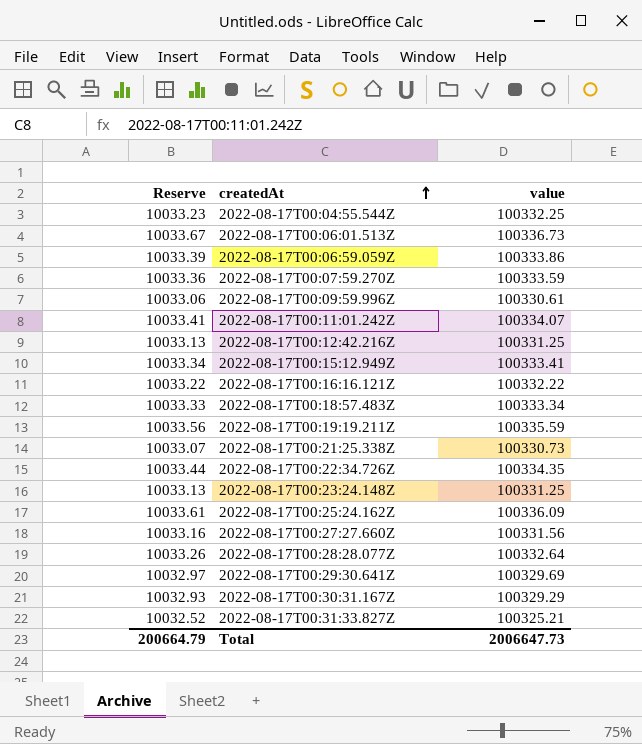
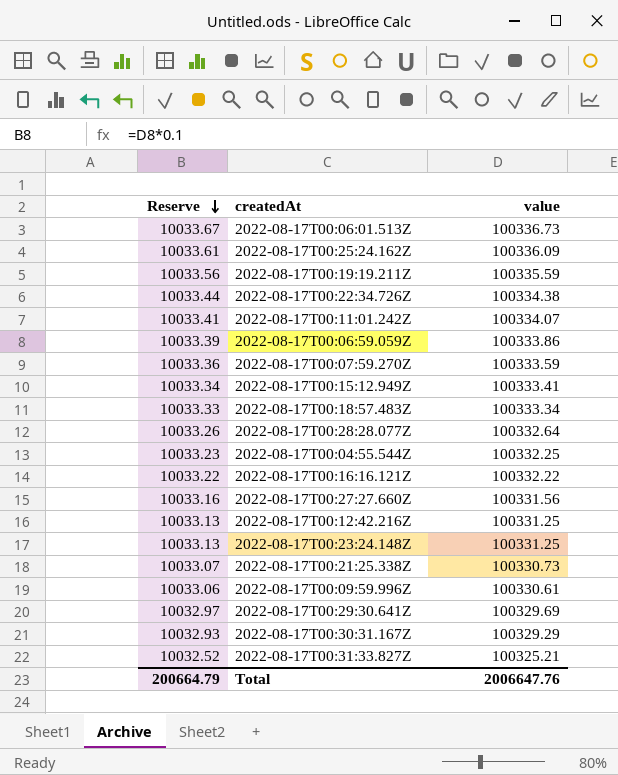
row order: createdAt ascending -> Reserve descending
2022-08-17T00:22:34.726Z | value: 100334.35 -> 100334.38
Total | value: 2006647.73 -> 2006647.76

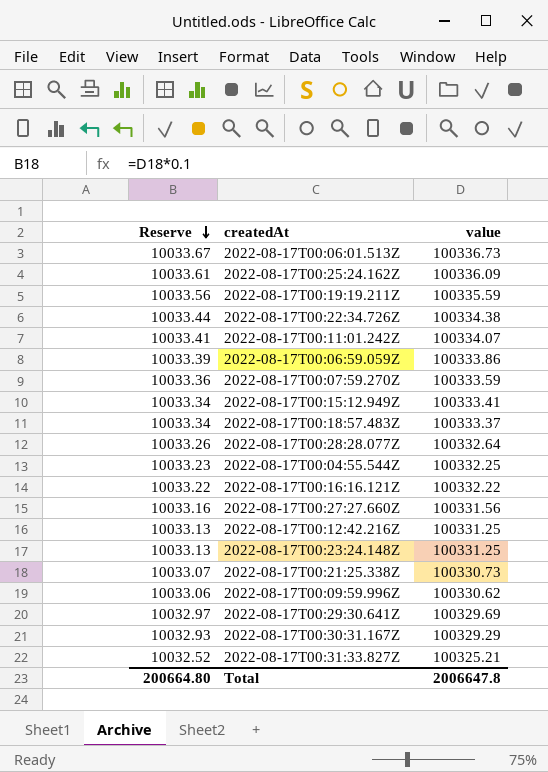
2022-08-17T00:18:57.483Z | Reserve: 10033.33 -> 10033.34
2022-08-17T00:18:57.483Z | value: 100333.34 -> 100333.37
2022-08-17T00:09:59.996Z | value: 100330.61 -> 100330.62
Total | Reserve: 200664.79 -> 200664.80
Total | value: 2006647.76 -> 2006647.8

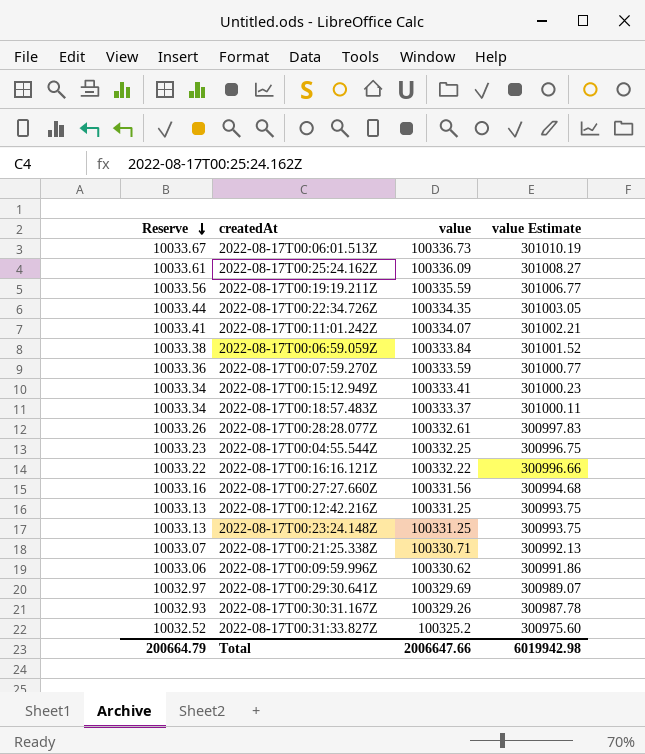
column value Estimate | formula: none -> [value] * 3
2022-08-17T00:22:34.726Z | value: 100334.38 -> 100334.35
2022-08-17T00:06:59.059Z | Reserve: 10033.39 -> 10033.38
2022-08-17T00:06:59.059Z | value: 100333.86 -> 100333.84
2022-08-17T00:28:28.077Z | value: 100332.64 -> 100332.61
2022-08-17T00:21:25.338Z | value: 100330.73 -> 100330.71
2022-08-17T00:30:31.167Z | value: 100329.29 -> 100329.26
2022-08-17T00:31:33.827Z | value: 100325.21 -> 100325.2
Total | Reserve: 200664.80 -> 200664.79
Total | value: 2006647.8 -> 2006647.66

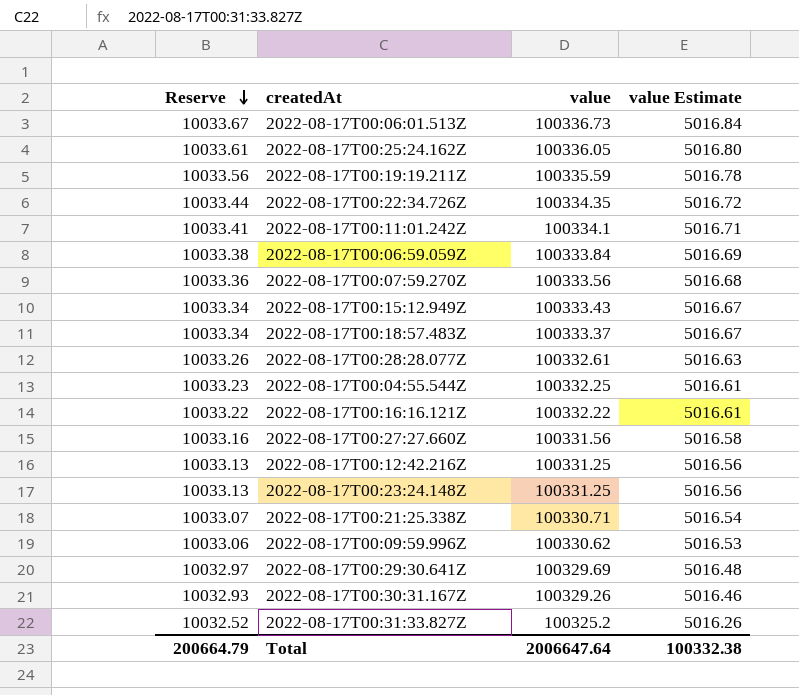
column value Estimate | formula: [value] * 3 -> [value] * 0.05
2022-08-17T00:25:24.162Z | value: 100336.09 -> 100336.05
2022-08-17T00:11:01.242Z | value: 100334.07 -> 100334.1
2022-08-17T00:07:59.270Z | value: 100333.59 -> 100333.56
2022-08-17T00:15:12.949Z | value: 100333.41 -> 100333.43
Total | value: 2006647.66 -> 2006647.64
Total | value Estimate: 6019942.98 -> 100332.38

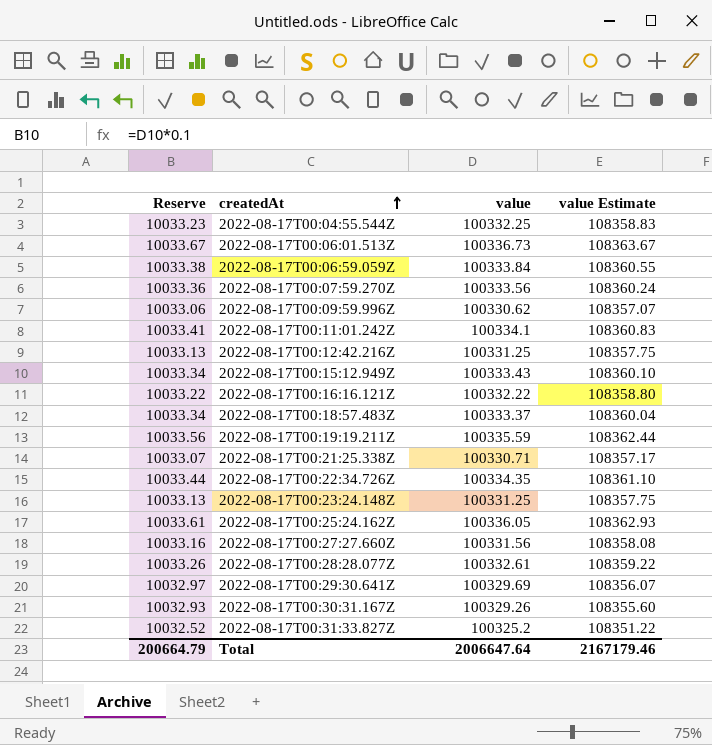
row order: Reserve descending -> createdAt ascending
column value Estimate | formula: [value] * 0.05 -> [value] * 1.08
Total | value Estimate: 100332.38 -> 2167179.46

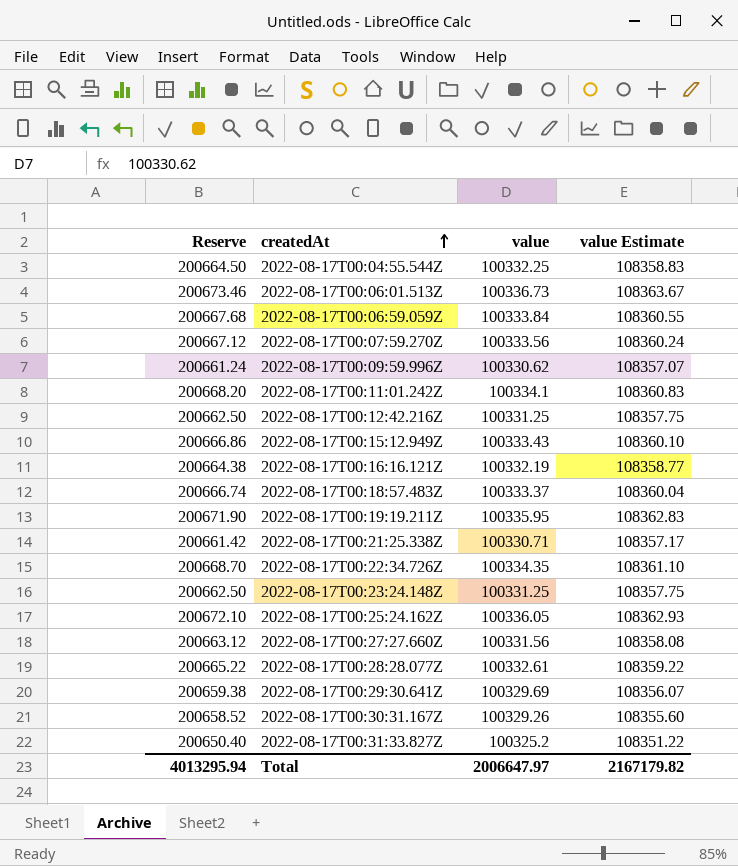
column Reserve | formula: [value] * 0.1 -> [value] * 2
2022-08-17T00:16:16.121Z | value: 100332.22 -> 100332.19
2022-08-17T00:16:16.121Z | value Estimate: 108358.80 -> 108358.77
2022-08-17T00:19:19.211Z | value: 100335.59 -> 100335.95
2022-08-17T00:19:19.211Z | value Estimate: 108362.44 -> 108362.83
Total | Reserve: 200664.79 -> 4013295.94
Total | value: 2006647.64 -> 2006647.97
Total | value Estimate: 2167179.46 -> 2167179.82

